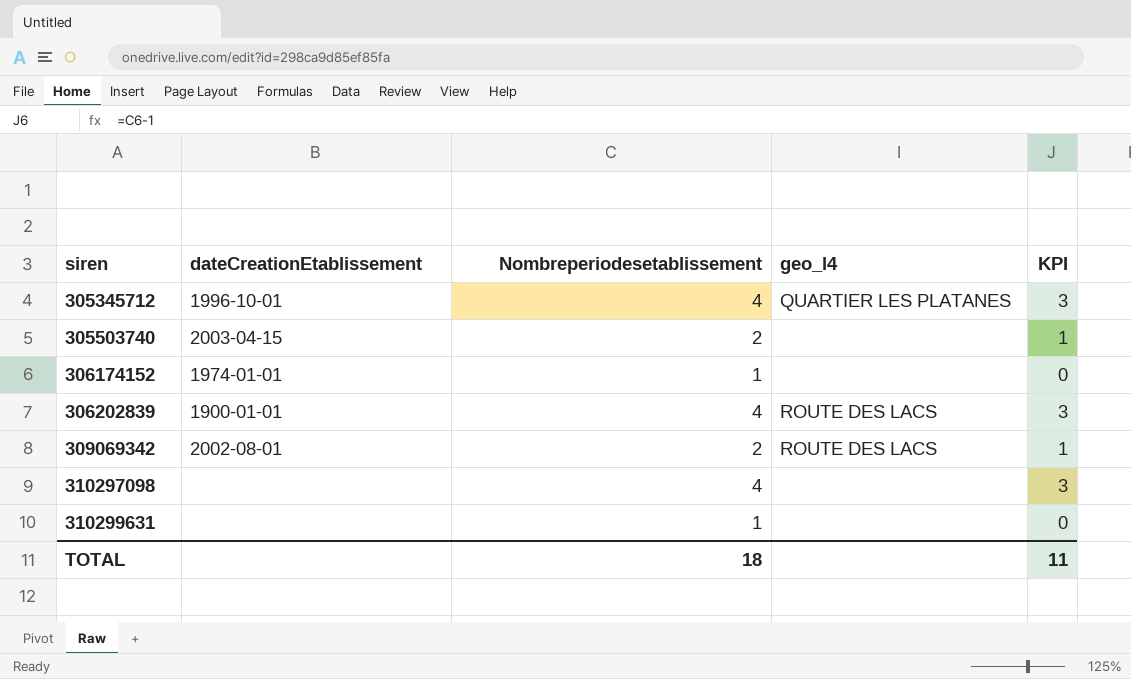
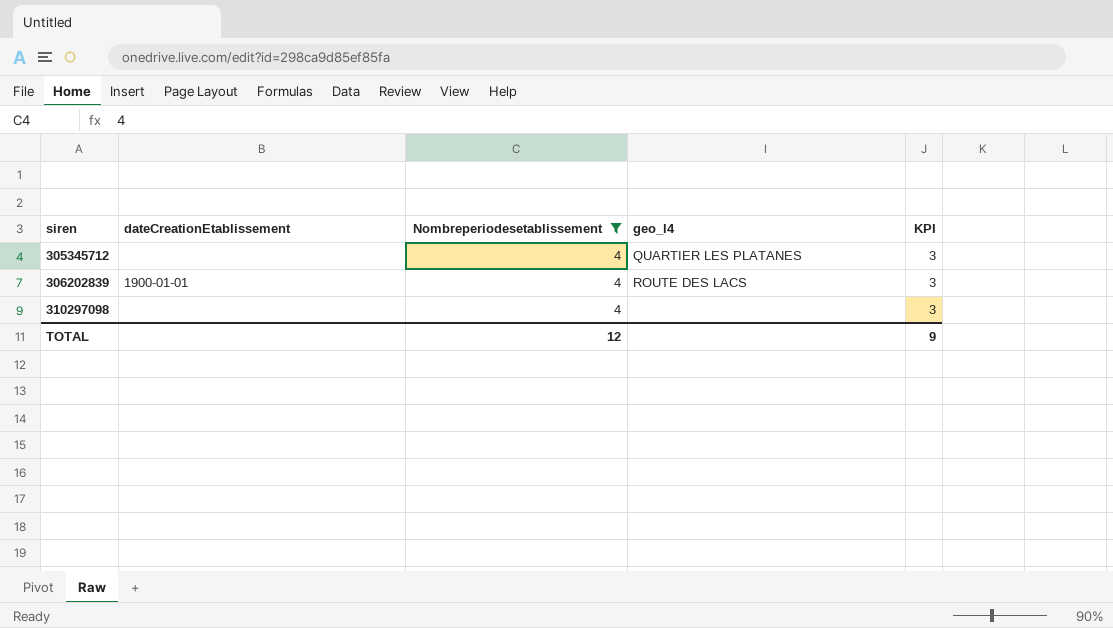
filter: none -> Nombreperiodesetablissement = 4
305345712 | dateCreationEtablissement: 1996-10-01 -> none
TOTAL | Nombreperiodesetablissement: 18 -> 12
TOTAL | KPI: 11 -> 9

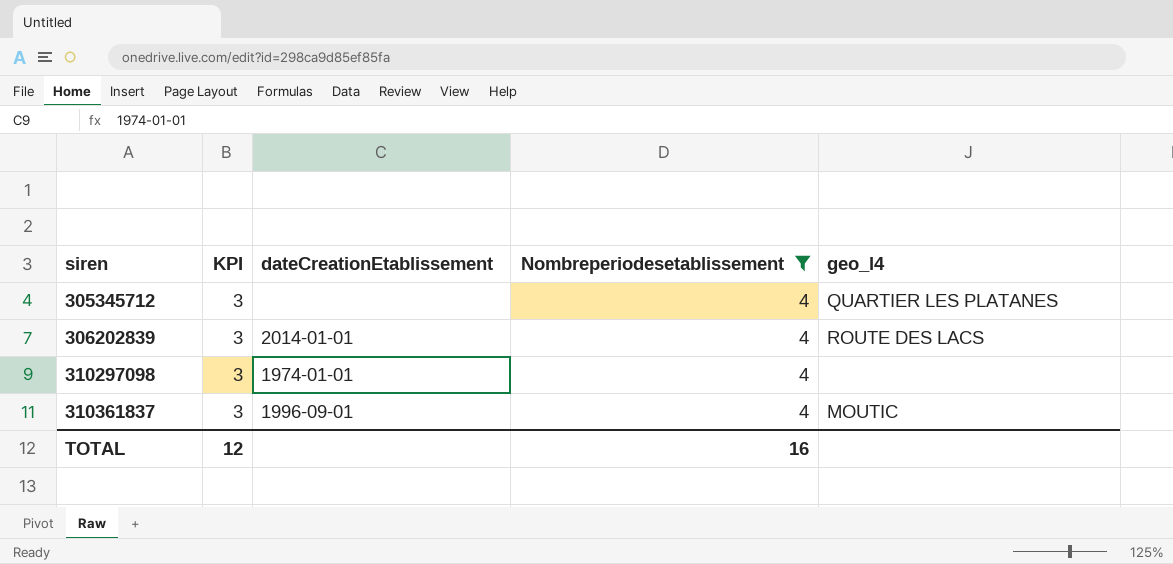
column KPI | position: 5 -> 2
306202839 | dateCreationEtablissement: 1900-01-01 -> 2014-01-01
310297098 | dateCreationEtablissement: none -> 1974-01-01
row 310361837: none -> 3 | 1996-09-01 | 4 | MOUTIC
TOTAL | KPI: 9 -> 12
TOTAL | Nombreperiodesetablissement: 12 -> 16

